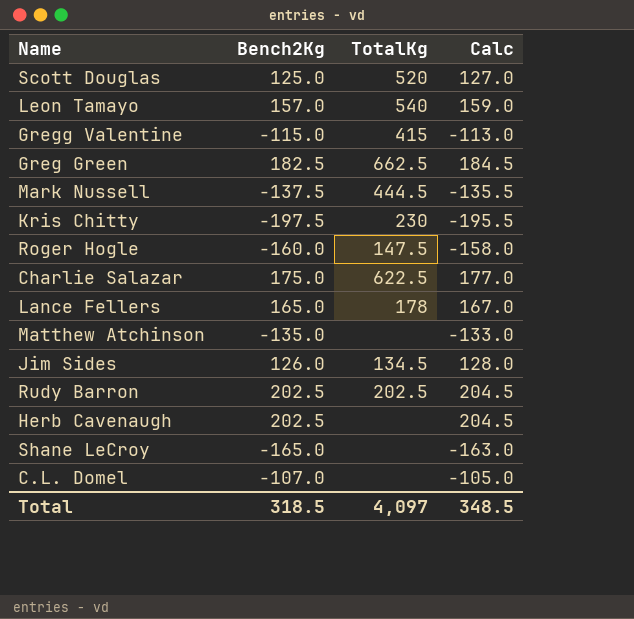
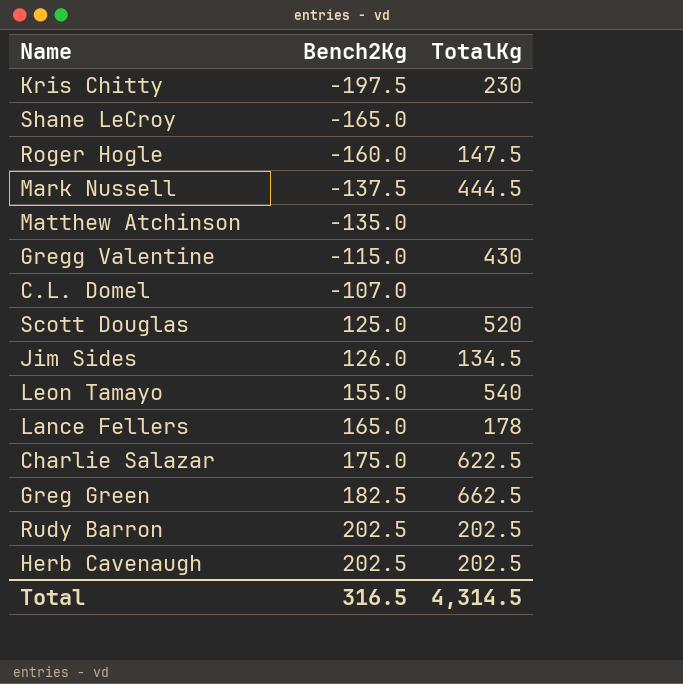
row order: none -> Bench2Kg ascending
column Calc | formula: [Bench2Kg] + 2 -> none
Gregg Valentine | TotalKg: 415 -> 430
Leon Tamayo | Bench2Kg: 157.0 -> 155.0
Herb Cavenaugh | TotalKg: none -> 202.5
Total | Bench2Kg: 318.5 -> 316.5
Total | TotalKg: 4,097 -> 4,314.5

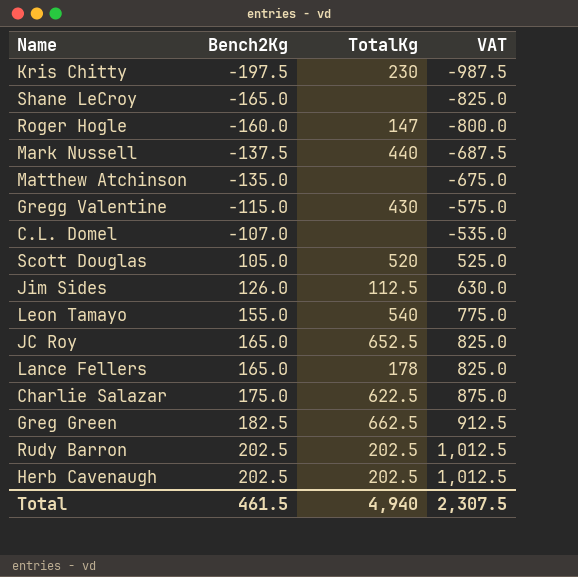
column VAT | formula: none -> [Bench2Kg] * 5
Roger Hogle | TotalKg: 147.5 -> 147
Mark Nussell | TotalKg: 444.5 -> 440
Scott Douglas | Bench2Kg: 125.0 -> 105.0
Jim Sides | TotalKg: 134.5 -> 112.5
row JC Roy: none -> 165.0 | 652.5 | 825.0
Total | Bench2Kg: 316.5 -> 461.5
Total | TotalKg: 4,314.5 -> 4,940

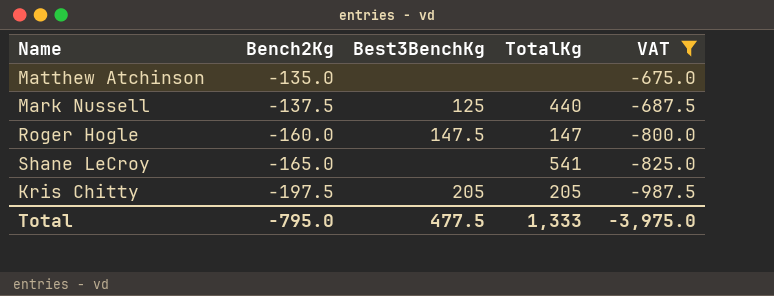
filter: none -> VAT <= -675.0
row order: Bench2Kg ascending -> Bench2Kg descending
column Best3BenchKg | position: none -> 3
Shane LeCroy | TotalKg: none -> 541
Kris Chitty | TotalKg: 230 -> 205
Total | Bench2Kg: 461.5 -> -795.0
Total | TotalKg: 4,940 -> 1,333
Total | VAT: 2,307.5 -> -3,975.0

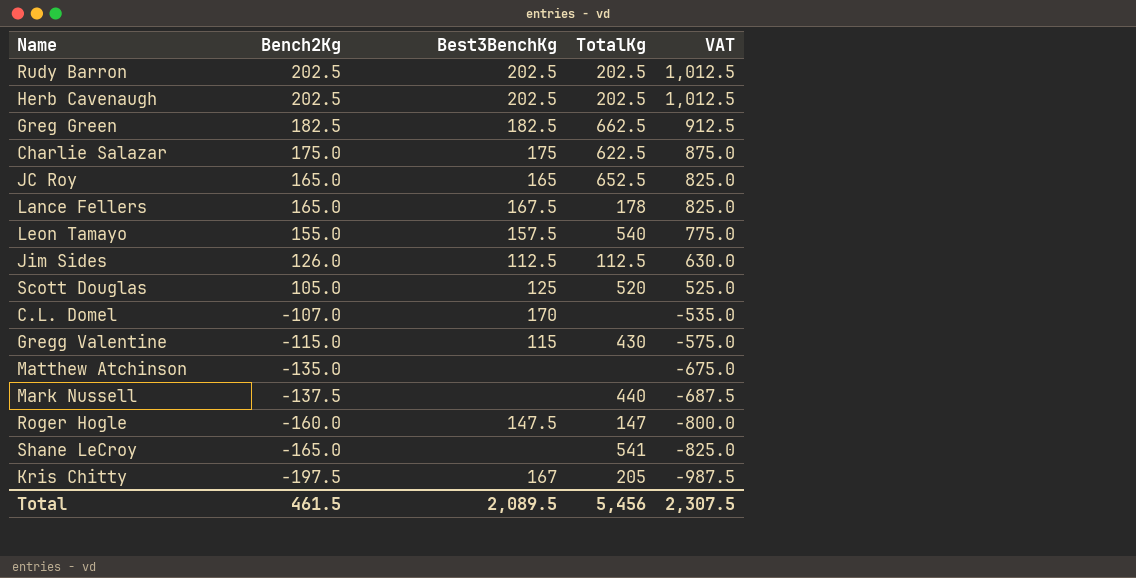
filter: VAT <= -675.0 -> none
Mark Nussell | Best3BenchKg: 125 -> none
Kris Chitty | Best3BenchKg: 205 -> 167
Total | Bench2Kg: -795.0 -> 461.5
Total | Best3BenchKg: 477.5 -> 2,089.5
Total | TotalKg: 1,333 -> 5,456
Total | VAT: -3,975.0 -> 2,307.5

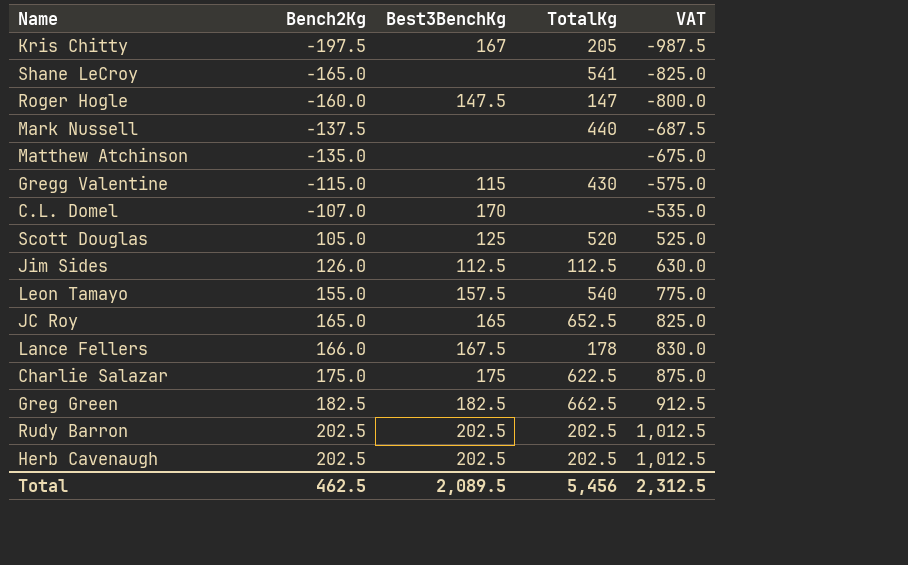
row order: Bench2Kg descending -> Bench2Kg ascending
Lance Fellers | Bench2Kg: 165.0 -> 166.0
Lance Fellers | VAT: 825.0 -> 830.0
Total | Bench2Kg: 461.5 -> 462.5
Total | VAT: 2,307.5 -> 2,312.5

